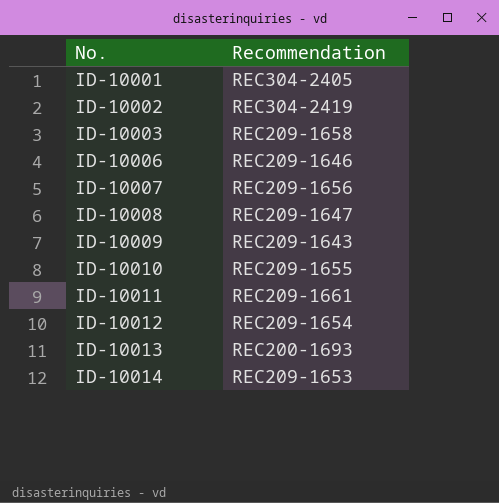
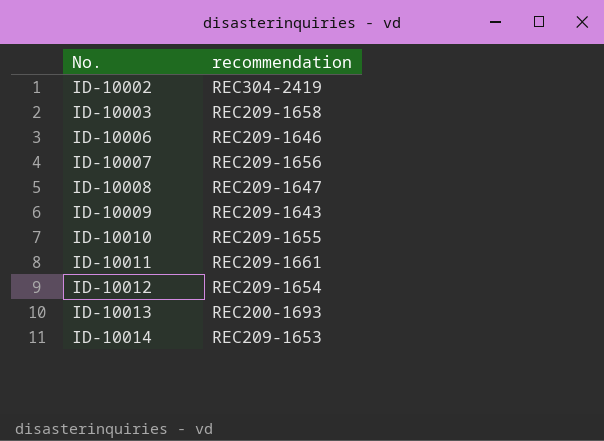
column name: Recommendation -> recommendation
row ID-10001: REC304-2405 -> none

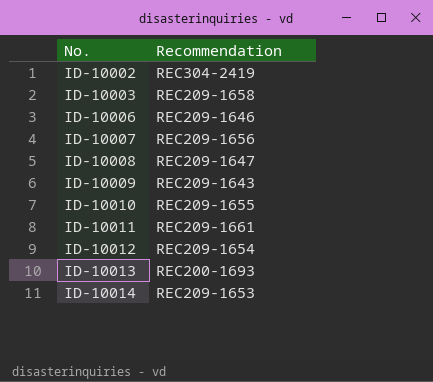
column name: recommendation -> Recommendation

